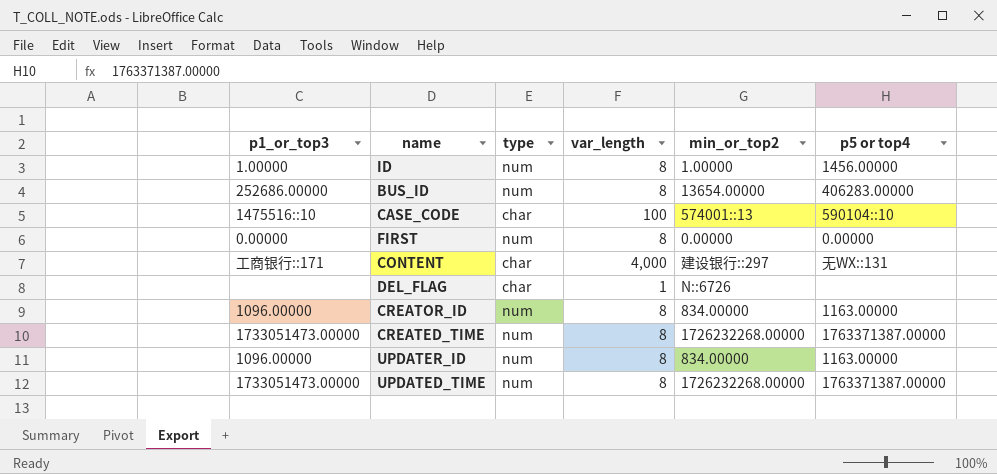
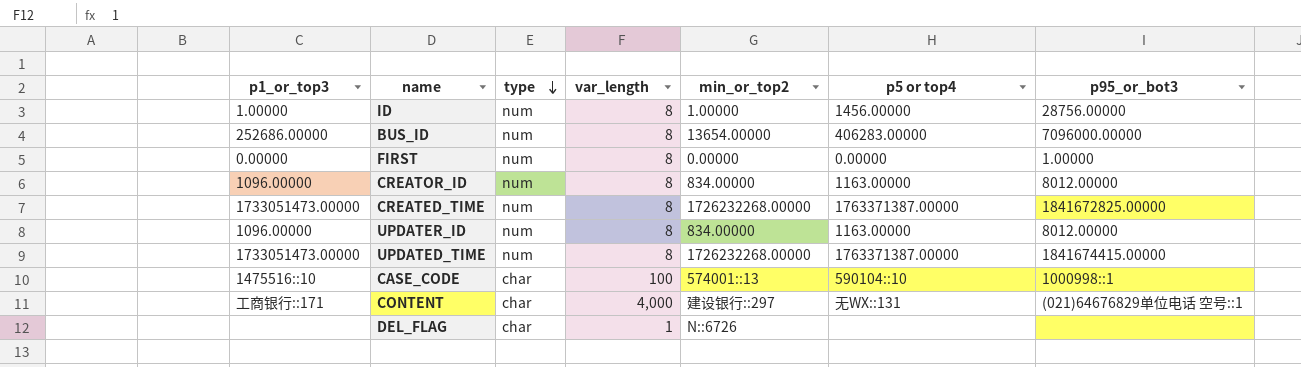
row order: none -> type descending
column p95_or_bot3 | position: none -> 7

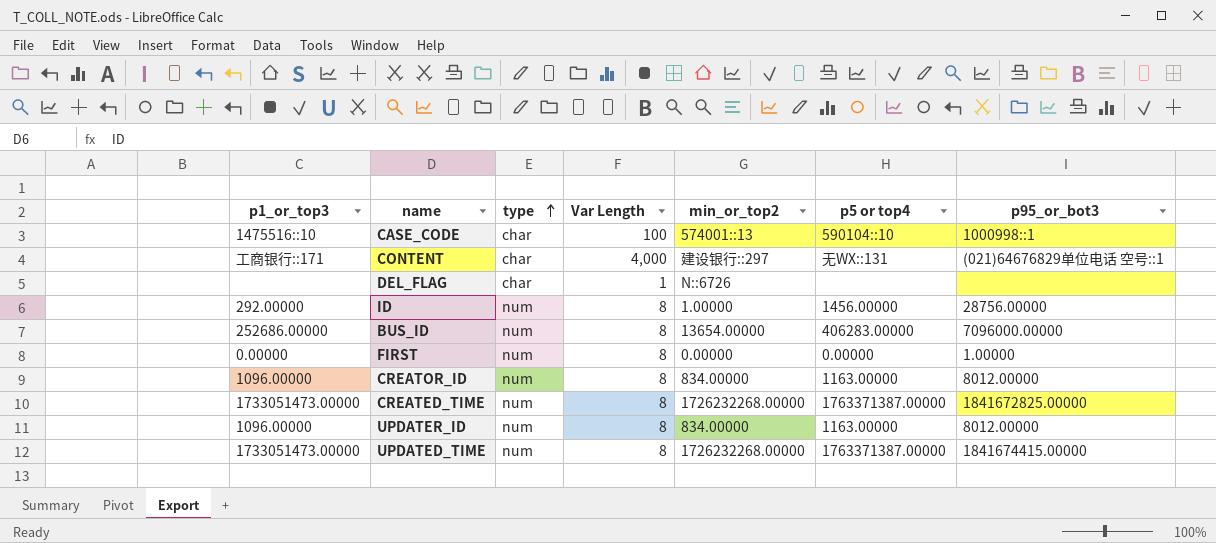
row order: type descending -> type ascending
column name: var_length -> Var Length
ID | p1_or_top3: 1.00000 -> 292.00000

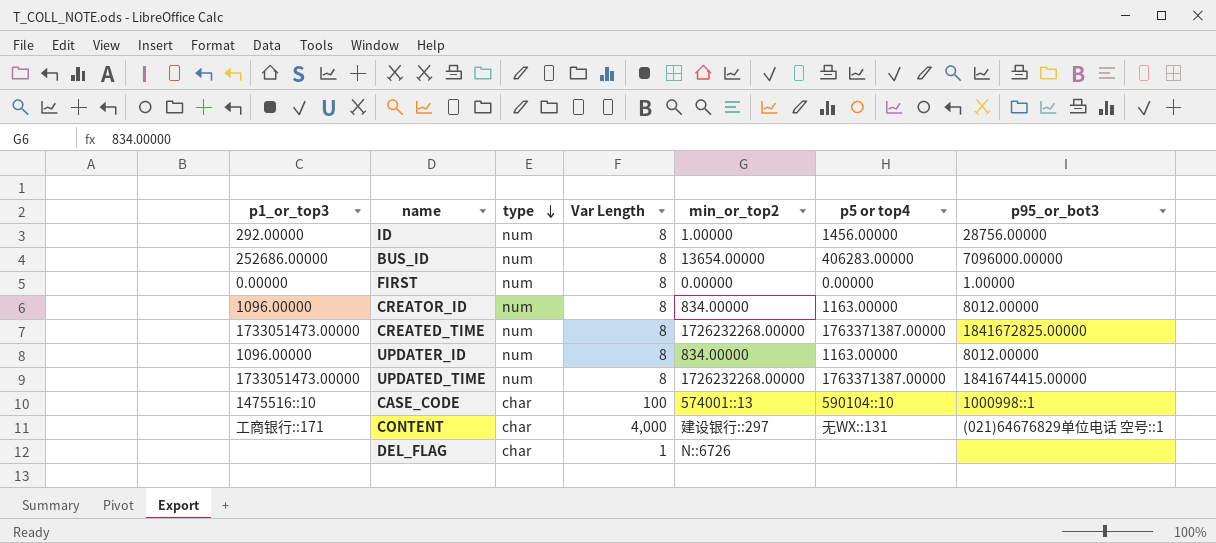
row order: type ascending -> type descending

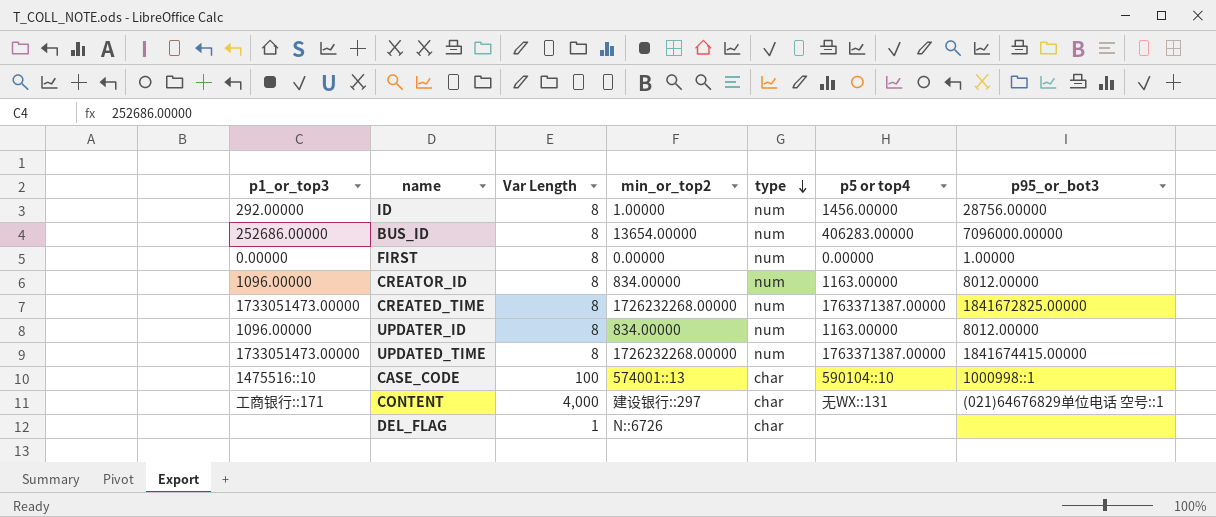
column type | position: 3 -> 5

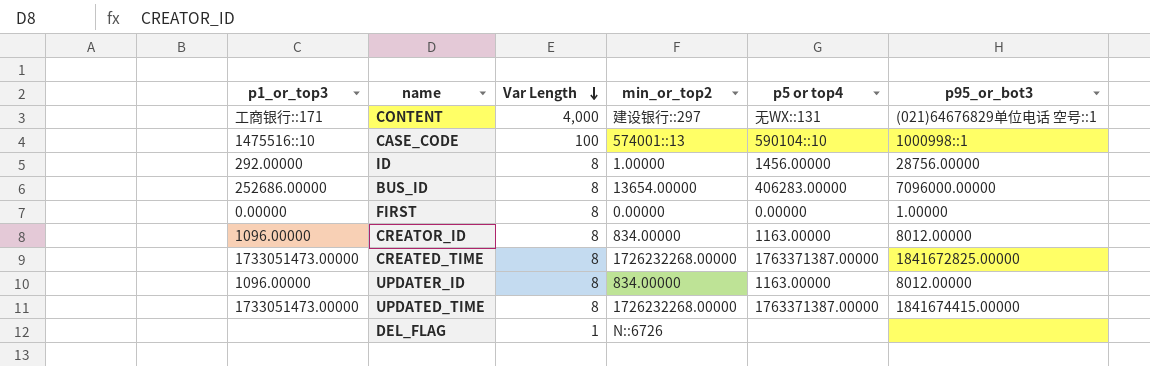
row order: type descending -> Var Length descending
column type | position: 5 -> none

